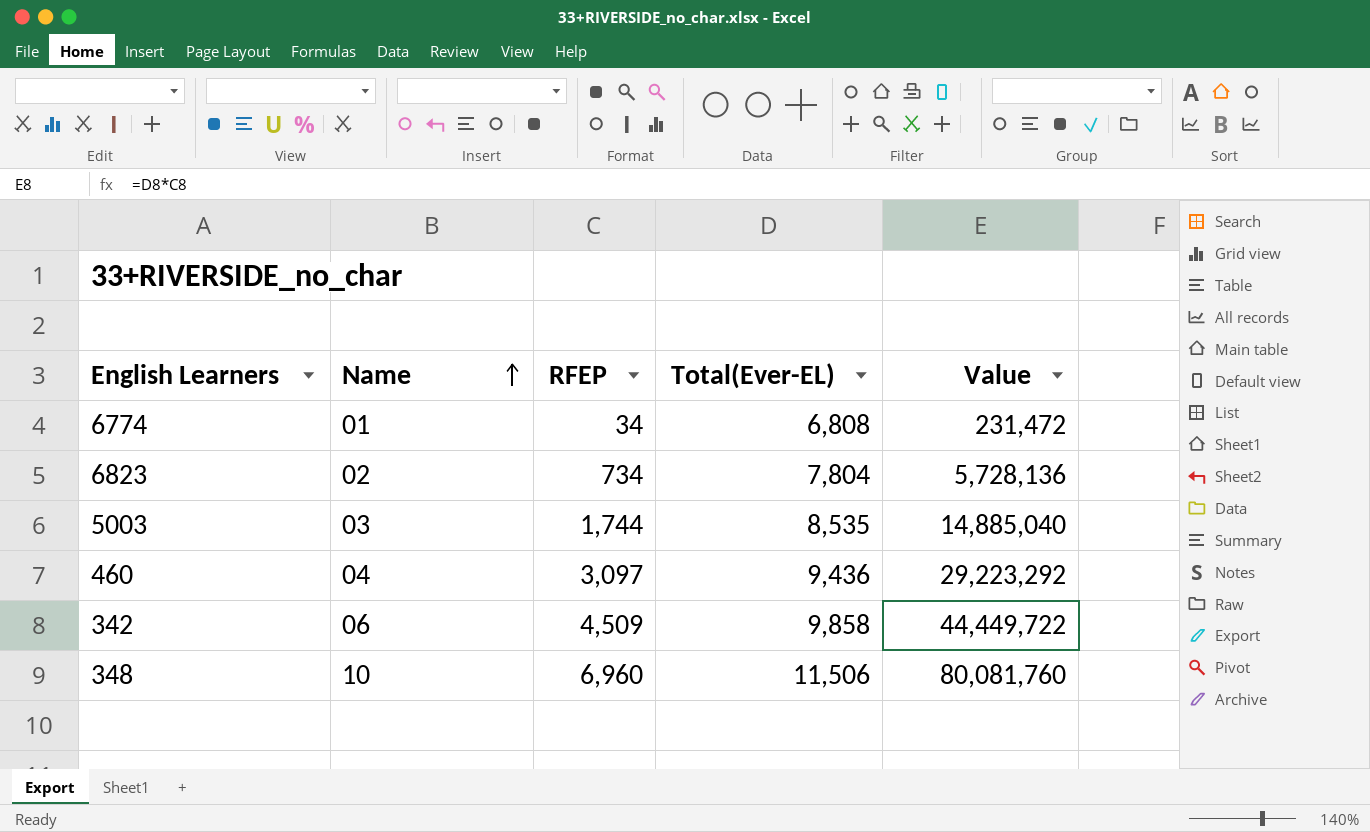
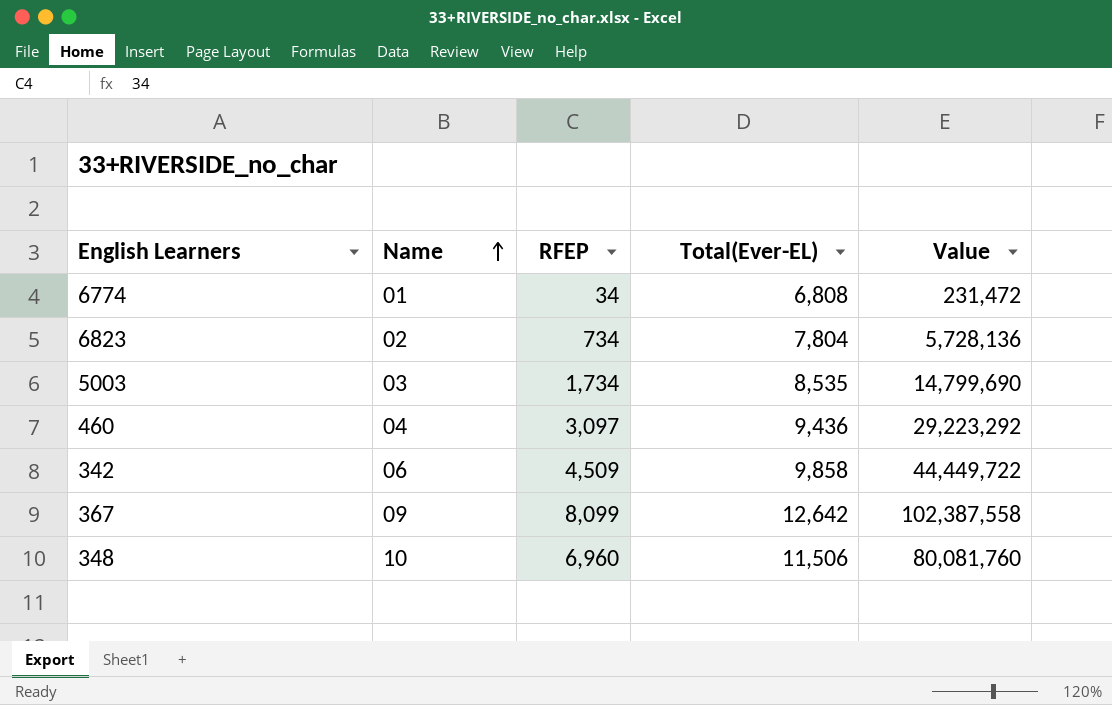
5003 | RFEP: 1,744 -> 1,734
5003 | Value: 14,885,040 -> 14,799,690
row 367: none -> 09 | 8,099 | 12,642 | 102,387,558

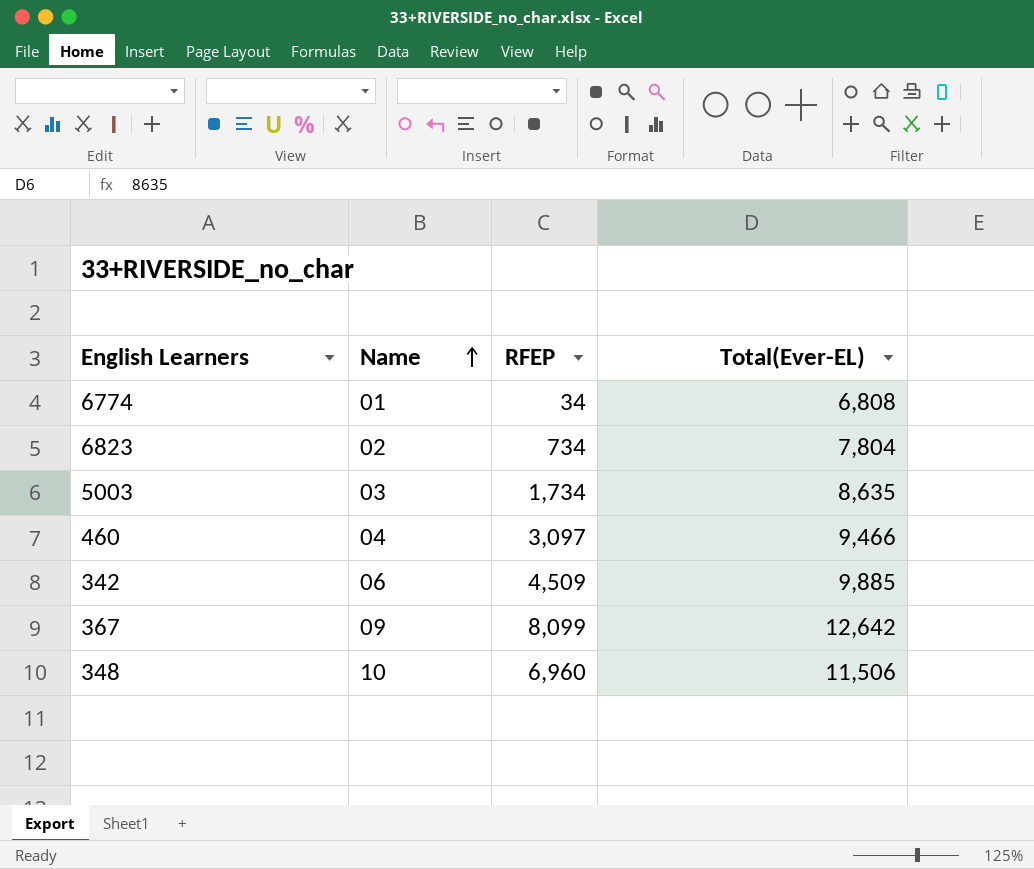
column Value | formula: [RFEP] * [Total(Ever-EL)] -> none
5003 | Total(Ever-EL): 8,535 -> 8,635
460 | Total(Ever-EL): 9,436 -> 9,466
342 | Total(Ever-EL): 9,858 -> 9,885

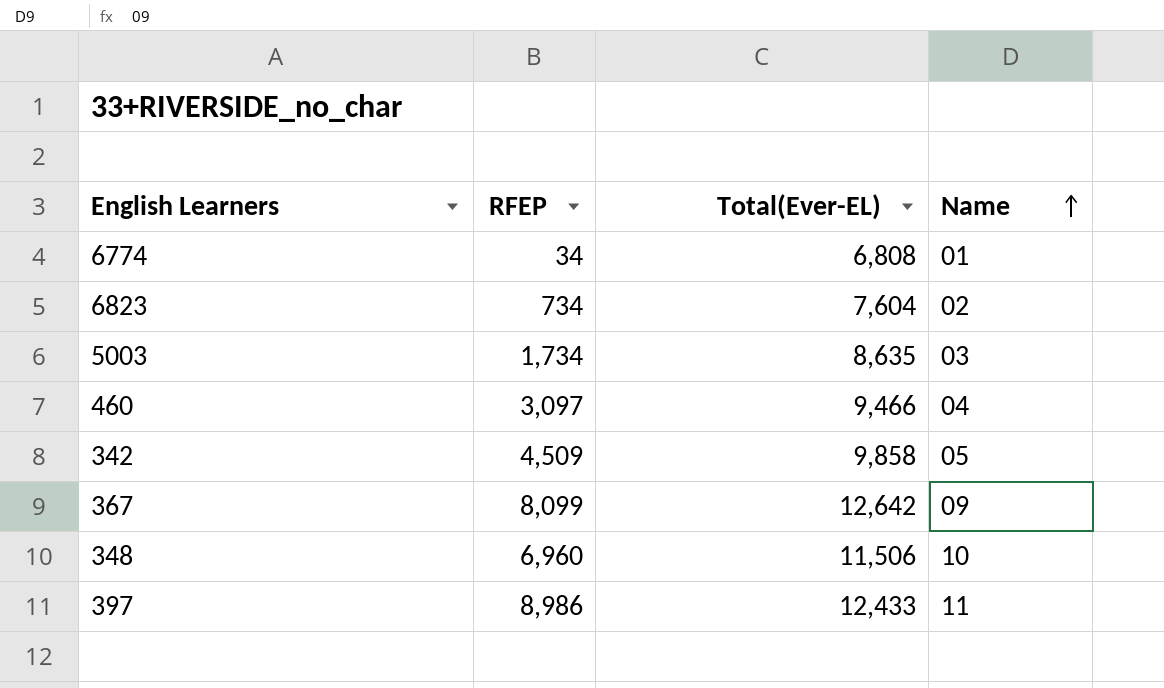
column Name | position: 2 -> 4
6823 | Total(Ever-EL): 7,804 -> 7,604
342 | Total(Ever-EL): 9,885 -> 9,858
342 | Name: 06 -> 05
row 397: none -> 8,986 | 12,433 | 11

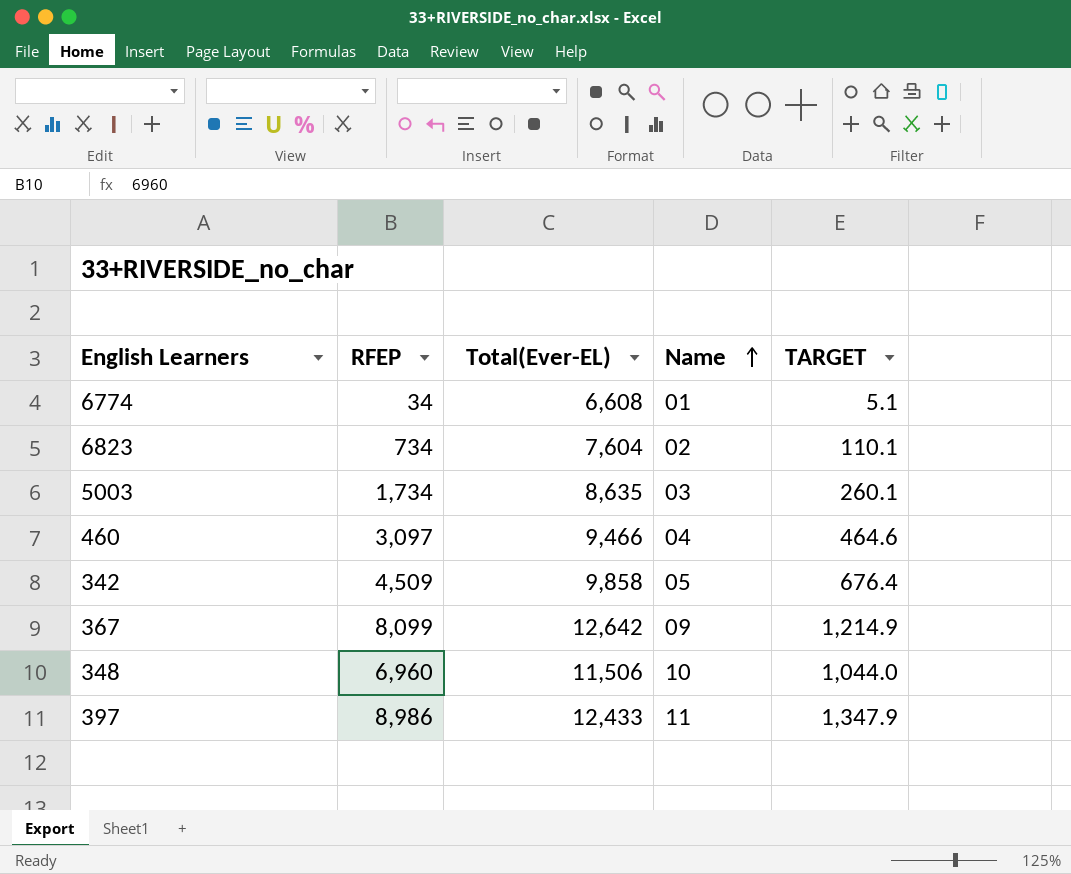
column TARGET | formula: none -> [RFEP] * 0.15
6774 | Total(Ever-EL): 6,808 -> 6,608

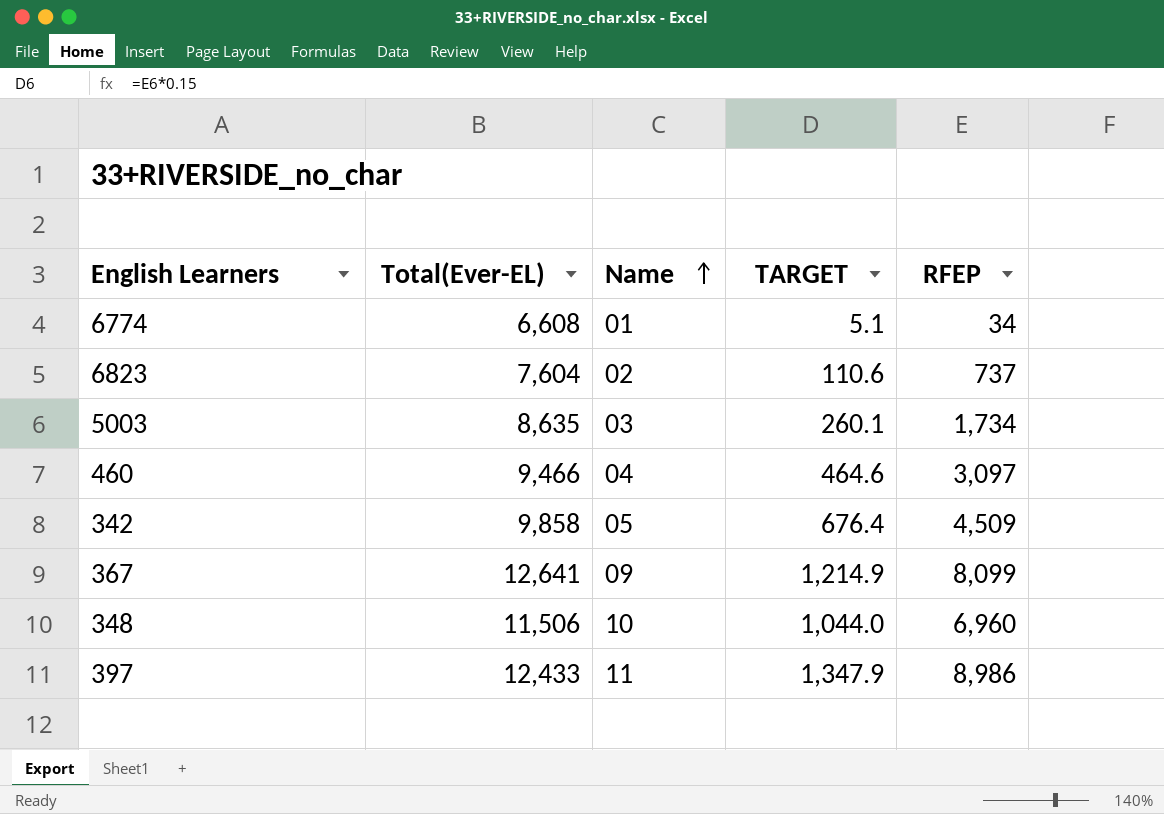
column RFEP | position: 2 -> 5
6823 | TARGET: 110.1 -> 110.6
6823 | RFEP: 734 -> 737
367 | Total(Ever-EL): 12,642 -> 12,641

